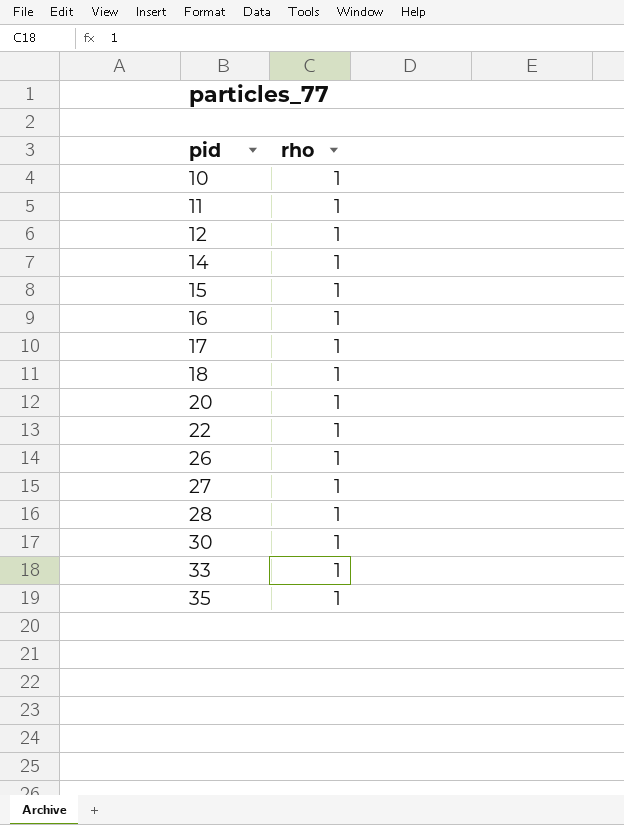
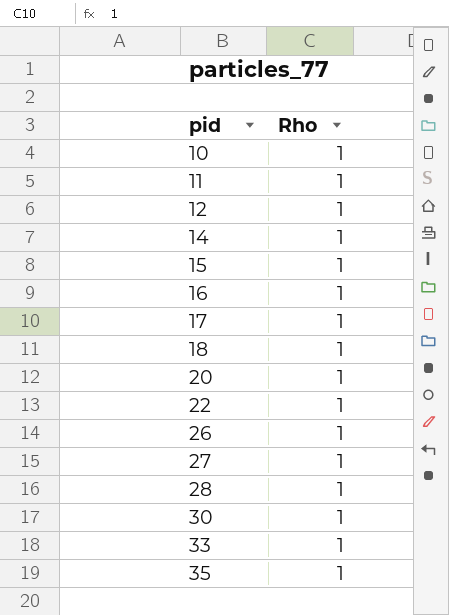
column name: rho -> Rho

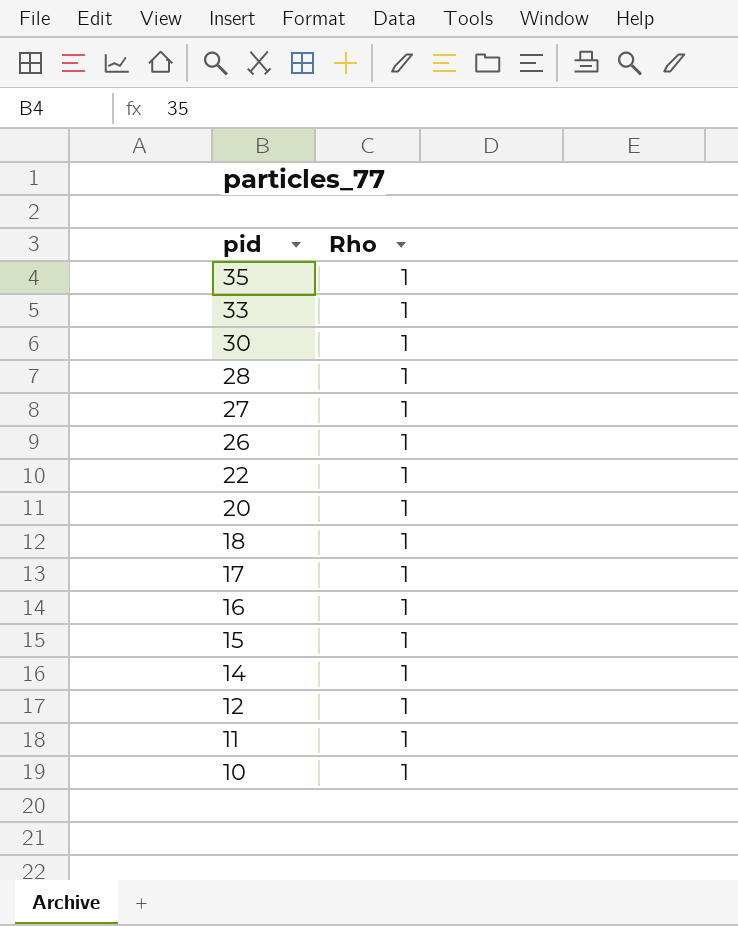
row order: pid ascending -> pid descending

